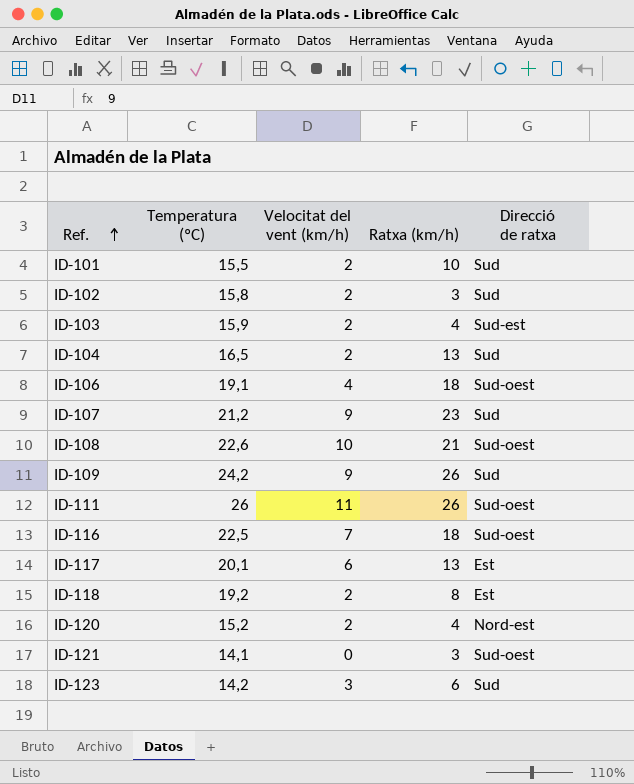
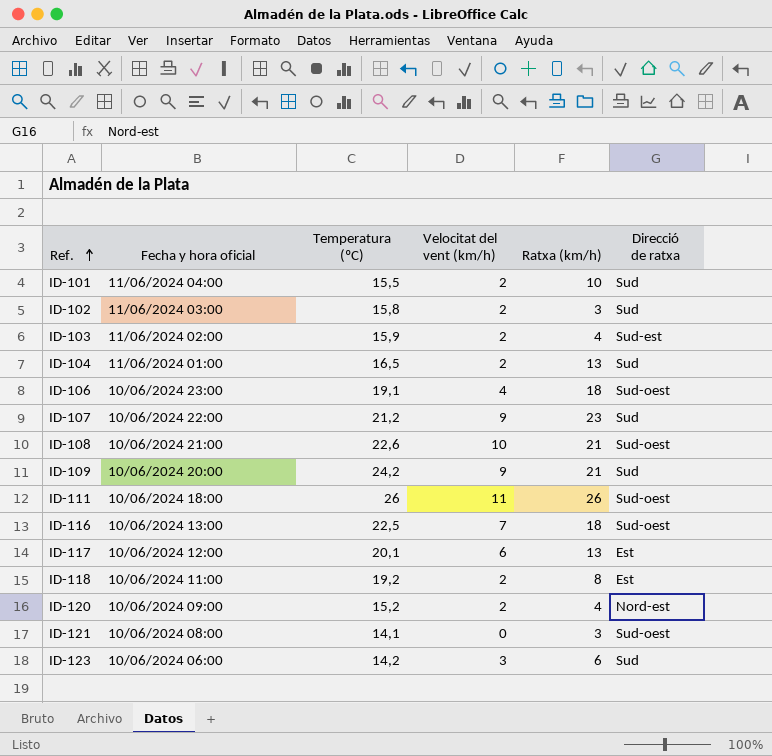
column Fecha y hora oficial | position: none -> 2
ID-109 | Ratxa (km/h): 26 -> 21

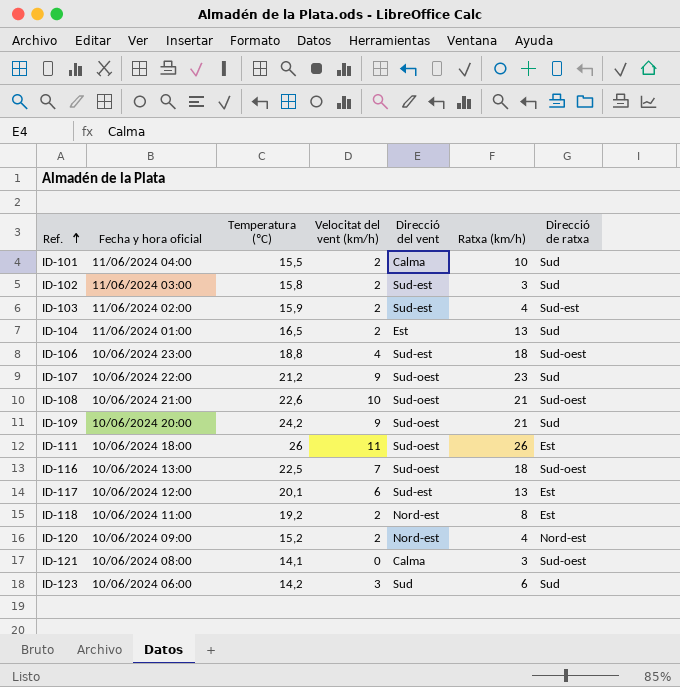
column Direcció del vent | position: none -> 5
ID-106 | Temperatura (ºC): 19,1 -> 18,8
ID-111 | Direcció de ratxa: Sud-oest -> Est

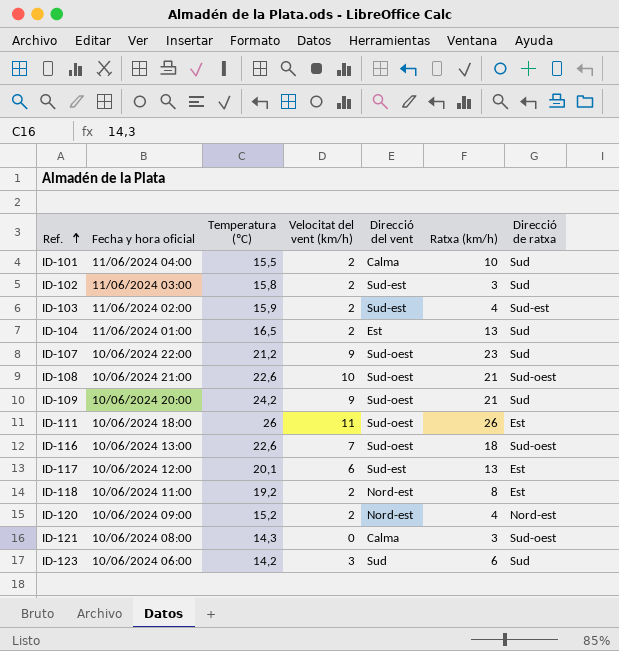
row ID-106: 10/06/2024 23:00 | 18,8 | 4 | Sud-est | 18 | Sud-oest -> none
ID-116 | Temperatura (ºC): 22,5 -> 22,6
ID-121 | Temperatura (ºC): 14,1 -> 14,3

